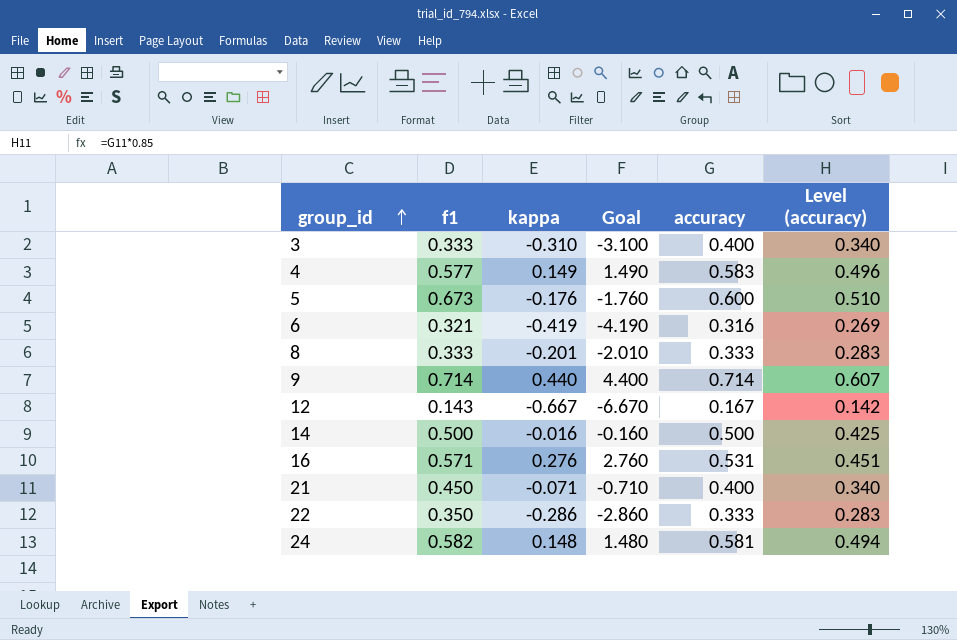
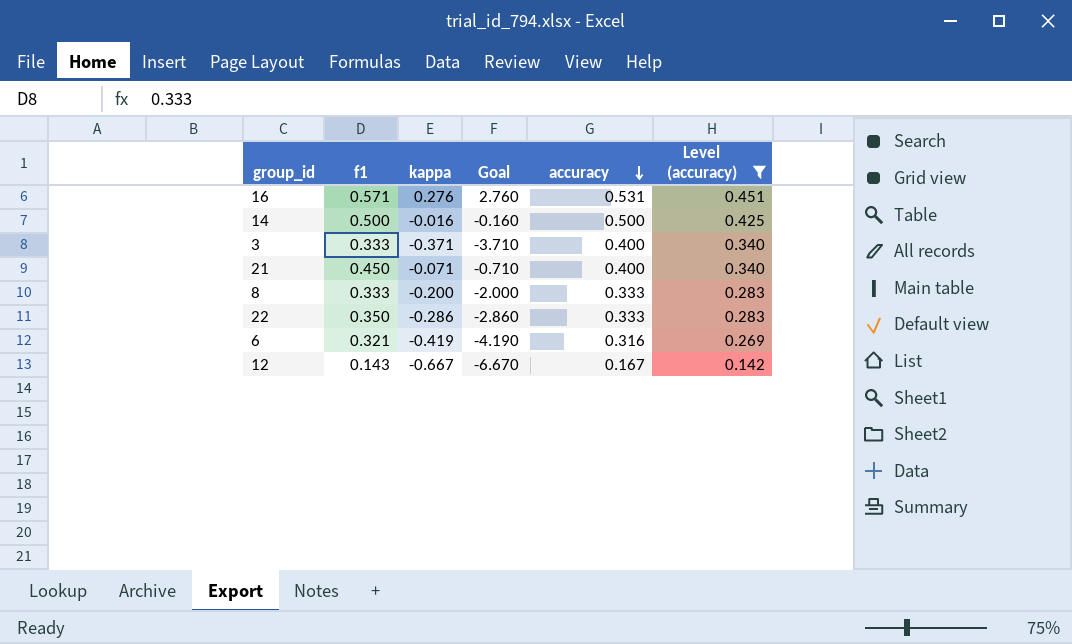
filter: none -> Level (accuracy) <= 0.451
row order: group_id ascending -> accuracy descending
3 | kappa: -0.310 -> -0.371
3 | Goal: -3.100 -> -3.710
8 | kappa: -0.201 -> -0.200
8 | Goal: -2.010 -> -2.000

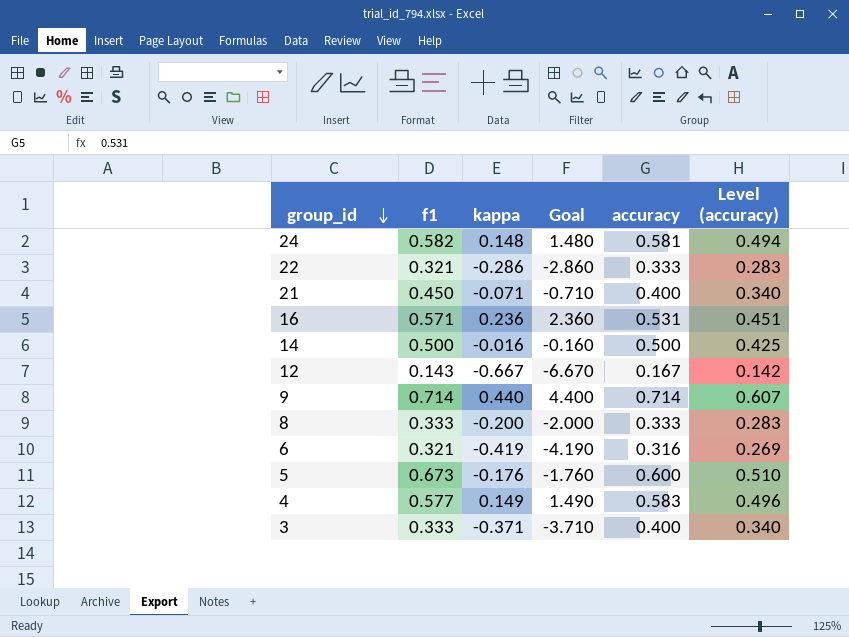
filter: Level (accuracy) <= 0.451 -> none
row order: accuracy descending -> group_id descending
22 | f1: 0.350 -> 0.321
16 | kappa: 0.276 -> 0.236
16 | Goal: 2.760 -> 2.360

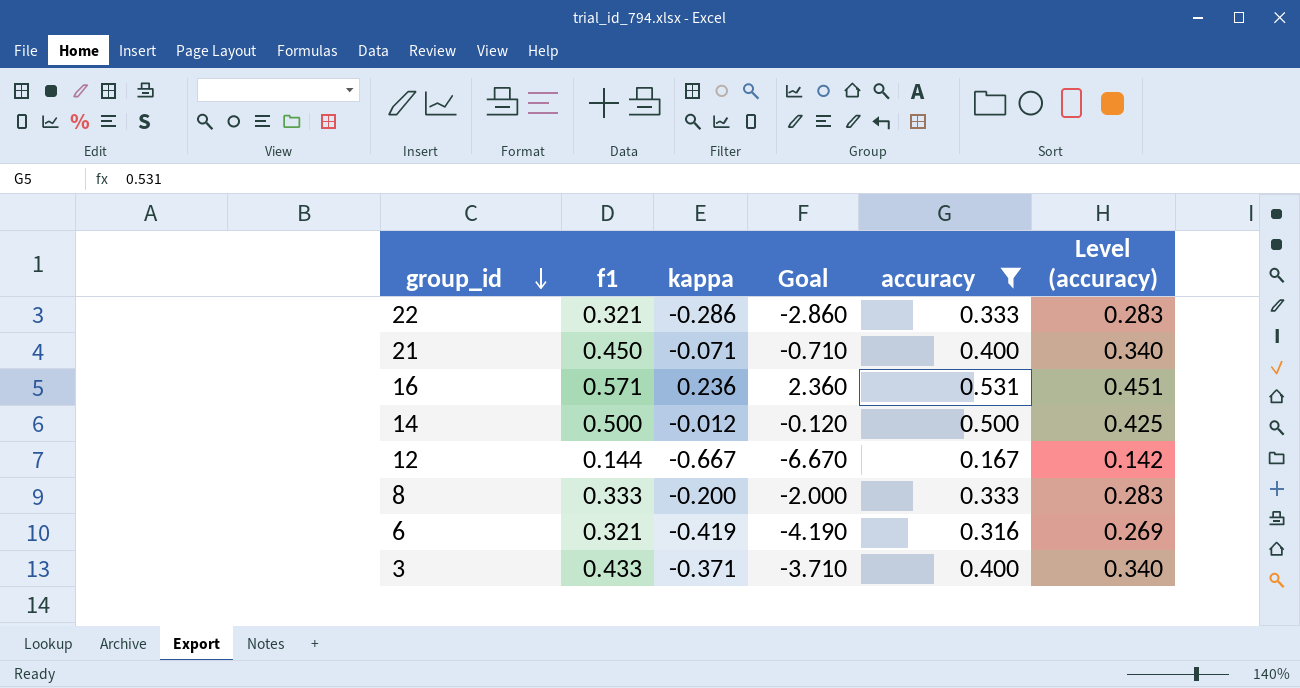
filter: none -> accuracy <= 0.531
14 | kappa: -0.016 -> -0.012
14 | Goal: -0.160 -> -0.120
12 | f1: 0.143 -> 0.144
3 | f1: 0.333 -> 0.433

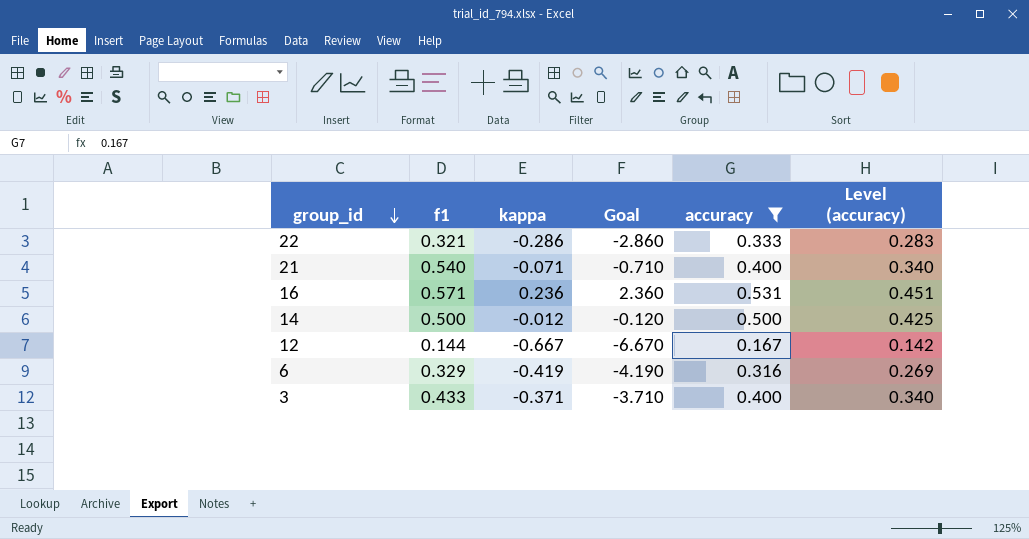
row 8: 0.333 | -0.200 | -2.000 | 0.333 | 0.283 -> none
21 | f1: 0.450 -> 0.540
6 | f1: 0.321 -> 0.329

